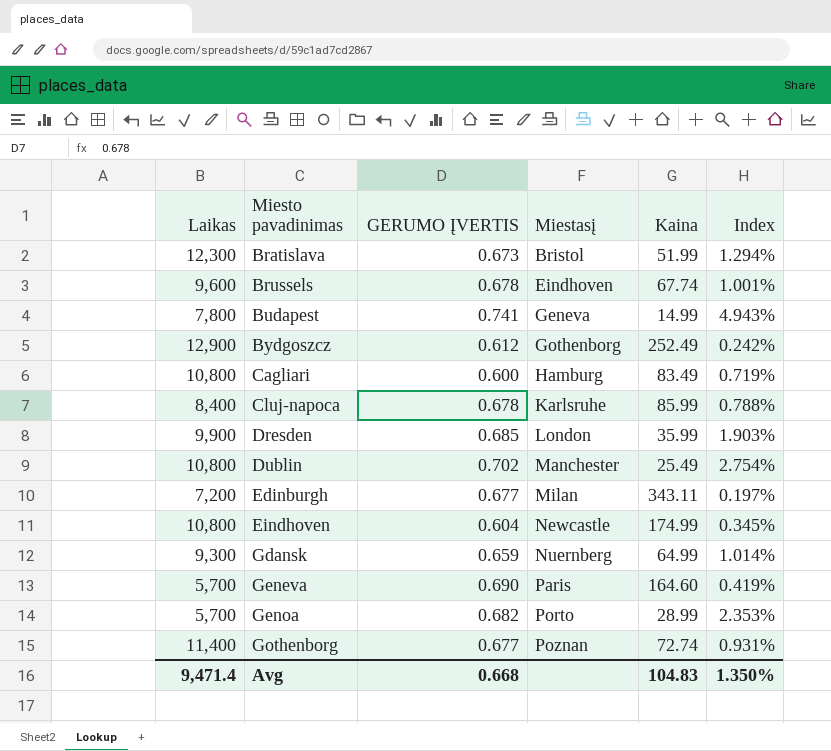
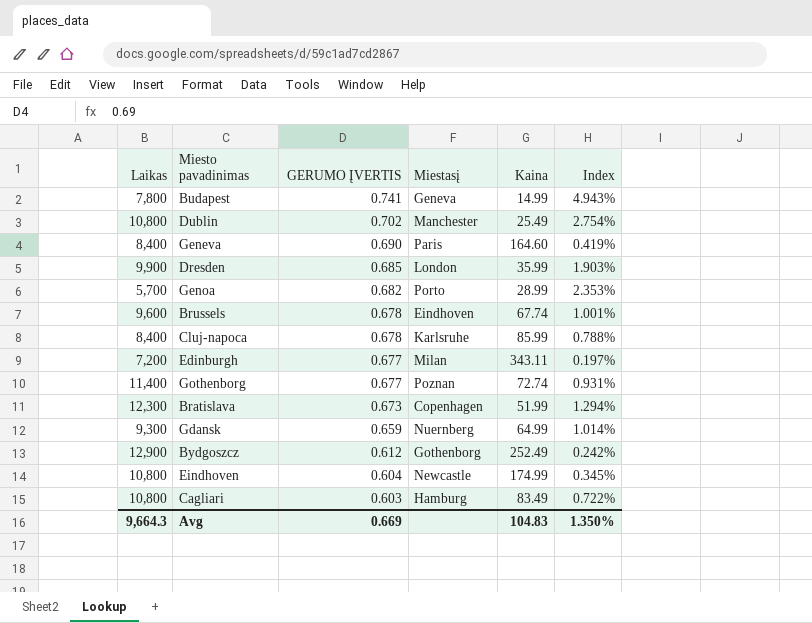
row order: Miesto pavadinimas ascending -> GERUMO ĮVERTIS descending
Geneva | Laikas: 5,700 -> 8,400
Bratislava | Miestasį: Bristol -> Copenhagen
Cagliari | GERUMO ĮVERTIS: 0.600 -> 0.603
Cagliari | Index: 0.719% -> 0.722%
Avg | Laikas: 9,471.4 -> 9,664.3
Avg | GERUMO ĮVERTIS: 0.668 -> 0.669

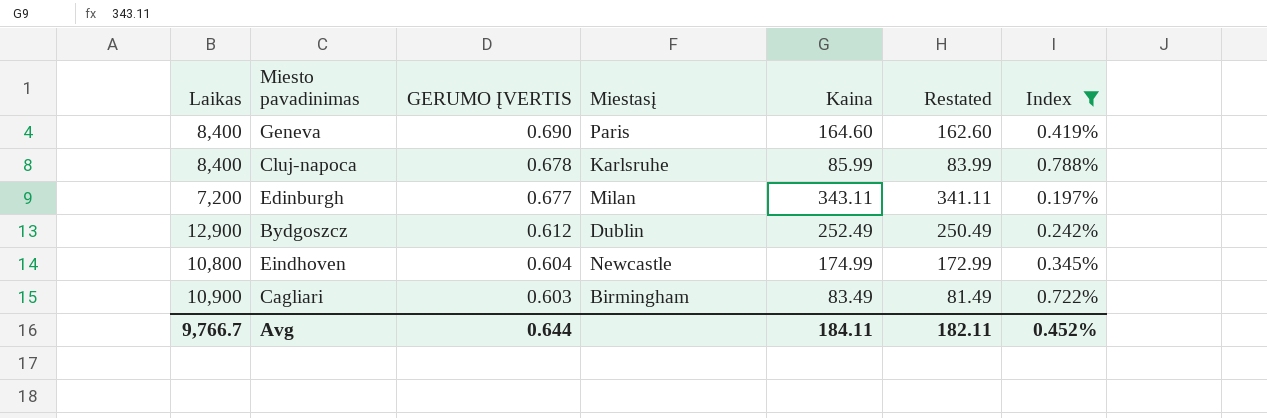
filter: none -> Index <= 0.788%
column Restated | formula: none -> [Kaina] - 2
Bydgoszcz | Miestasį: Gothenborg -> Dublin
Cagliari | Laikas: 10,800 -> 10,900
Cagliari | Miestasį: Hamburg -> Birmingham
Avg | Laikas: 9,664.3 -> 9,766.7
Avg | GERUMO ĮVERTIS: 0.669 -> 0.644
Avg | Kaina: 104.83 -> 184.11
Avg | Index: 1.350% -> 0.452%

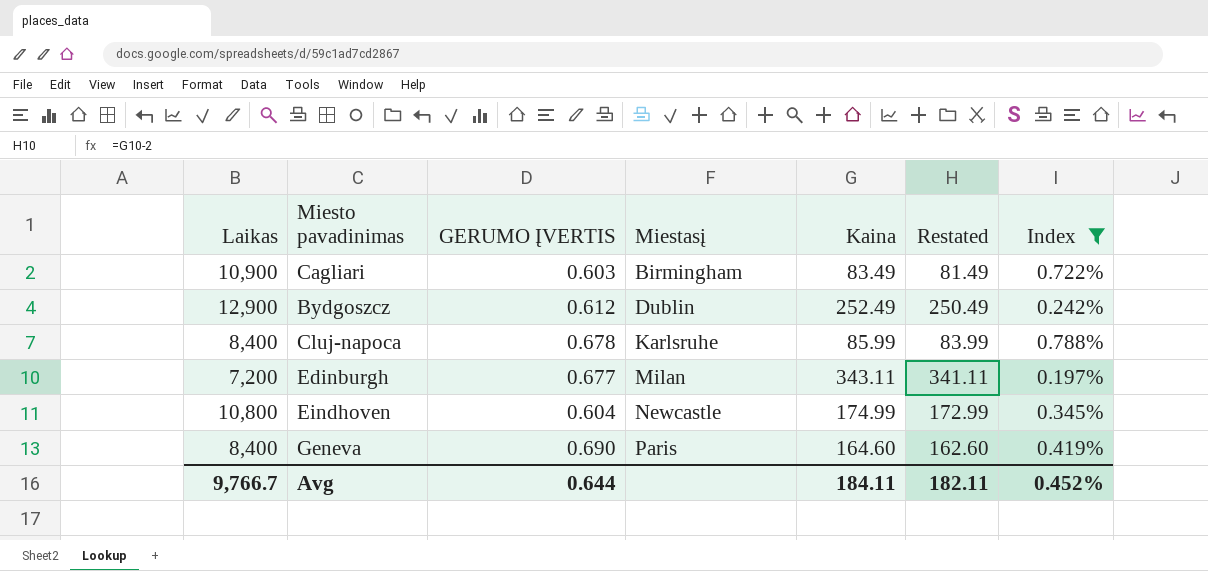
row order: GERUMO ĮVERTIS descending -> Miestasį ascending

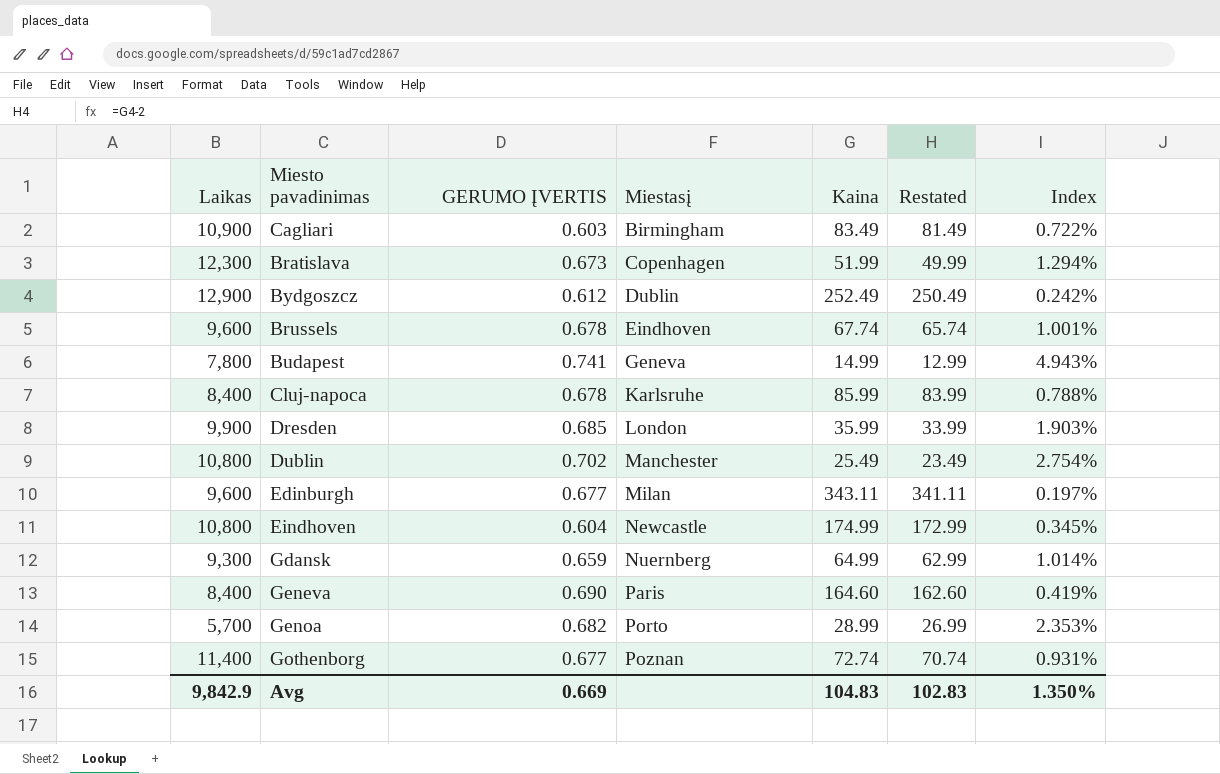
filter: Index <= 0.788% -> none
Edinburgh | Laikas: 7,200 -> 9,600
Avg | Laikas: 9,766.7 -> 9,842.9
Avg | GERUMO ĮVERTIS: 0.644 -> 0.669
Avg | Kaina: 184.11 -> 104.83
Avg | Restated: 182.11 -> 102.83
Avg | Index: 0.452% -> 1.350%

